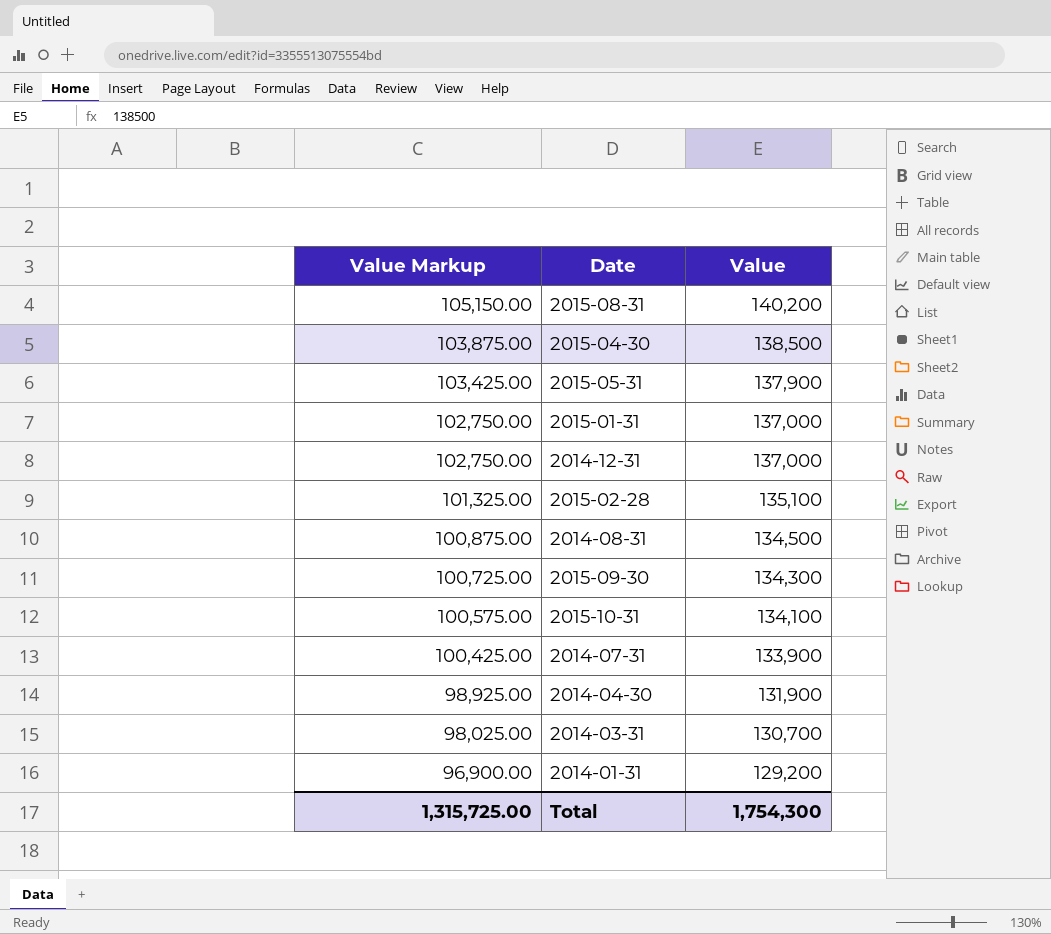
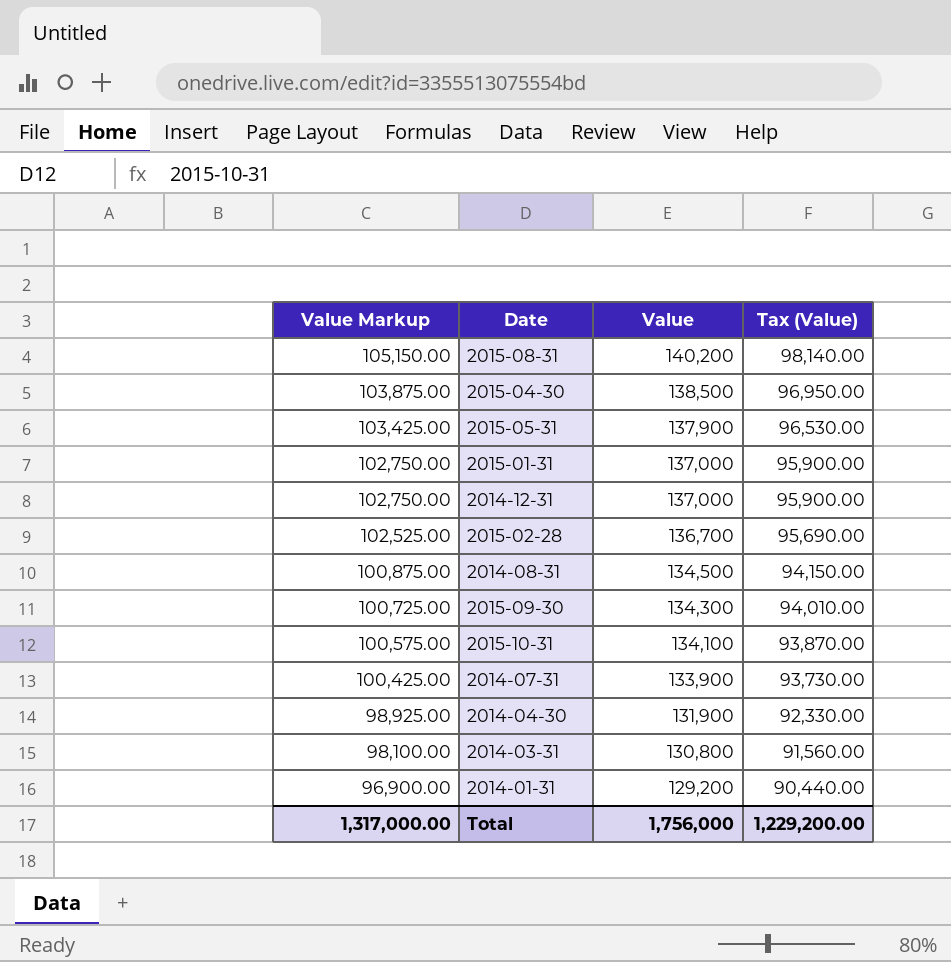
column Tax (Value) | formula: none -> [Value] * 0.7
2015-02-28 | Value Markup: 101,325.00 -> 102,525.00
2015-02-28 | Value: 135,100 -> 136,700
2014-03-31 | Value Markup: 98,025.00 -> 98,100.00
2014-03-31 | Value: 130,700 -> 130,800
Total | Value Markup: 1,315,725.00 -> 1,317,000.00
Total | Value: 1,754,300 -> 1,756,000

